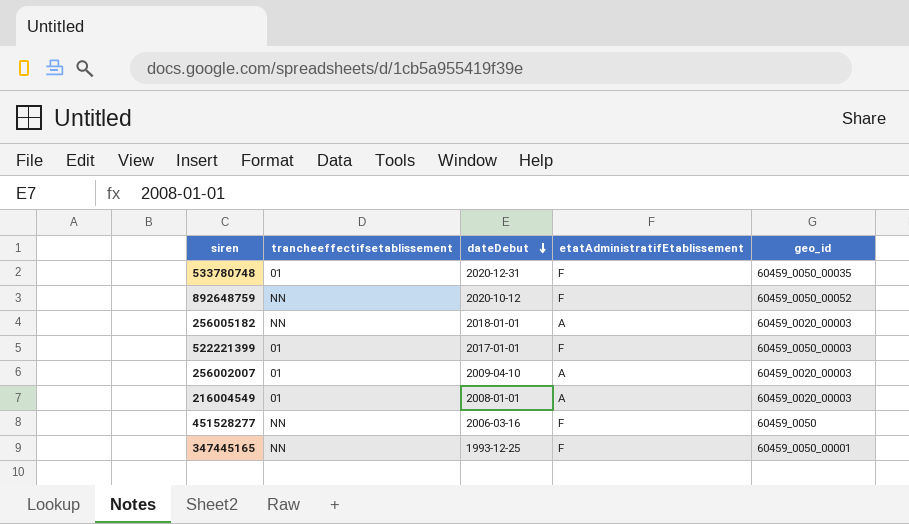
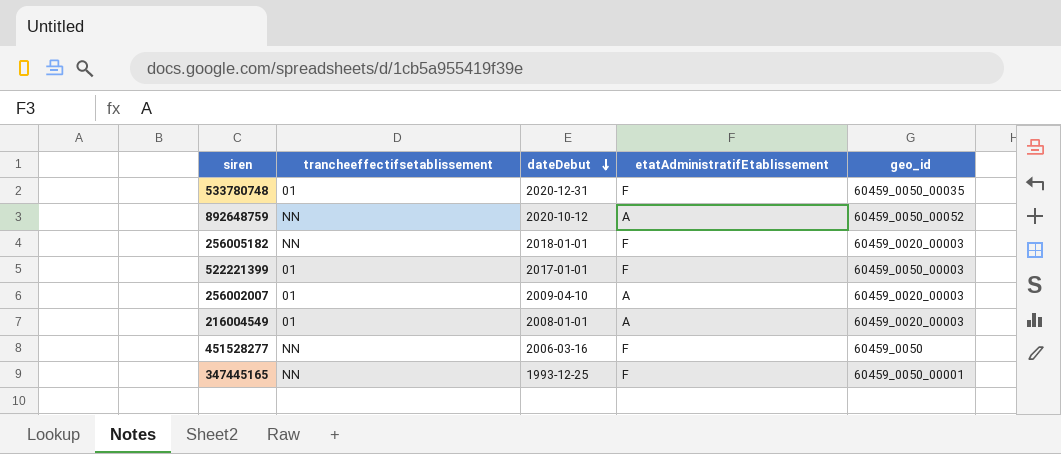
892648759 | etatAdministratifEtablissement: F -> A
256005182 | etatAdministratifEtablissement: A -> F

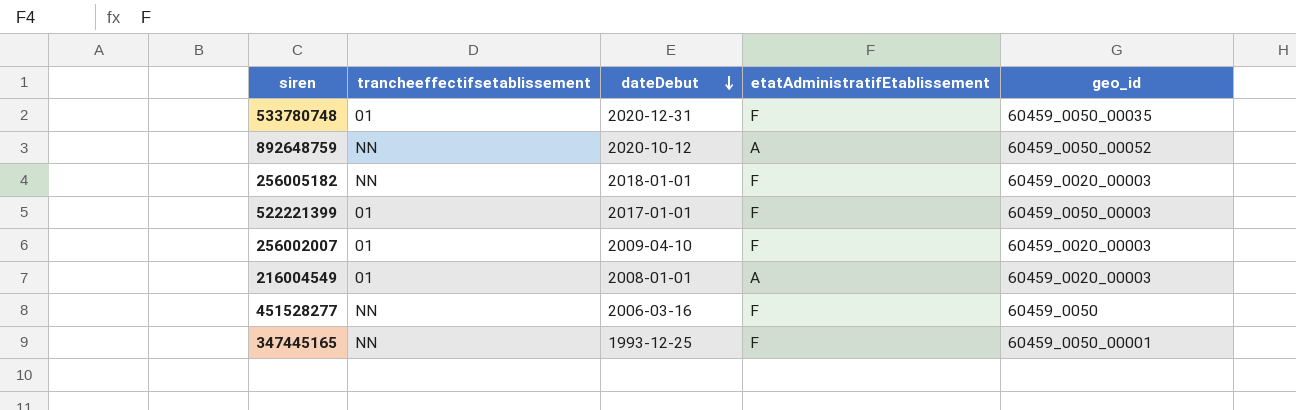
256002007 | etatAdministratifEtablissement: A -> F

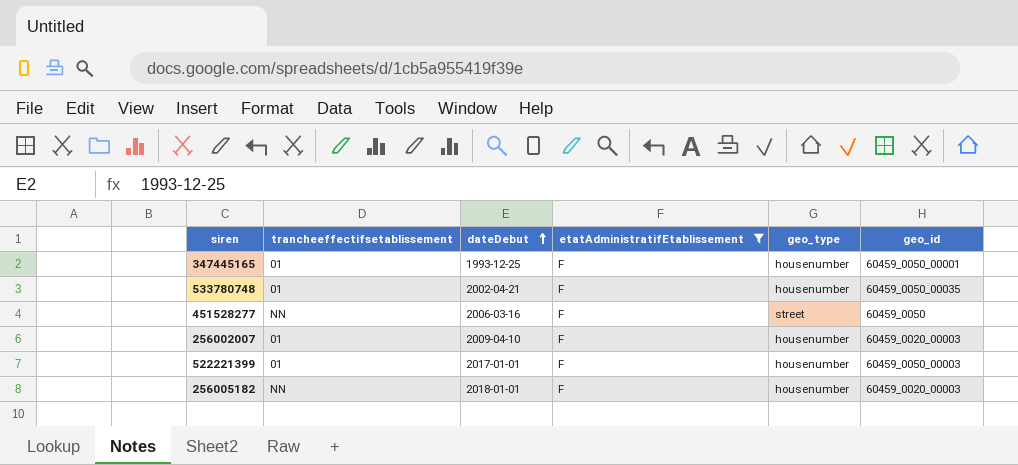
filter: none -> etatAdministratifEtablissement = F
row order: dateDebut descending -> dateDebut ascending
column geo_type | position: none -> 5
347445165 | trancheeffectifsetablissement: NN -> 01
533780748 | dateDebut: 2020-12-31 -> 2002-04-21

